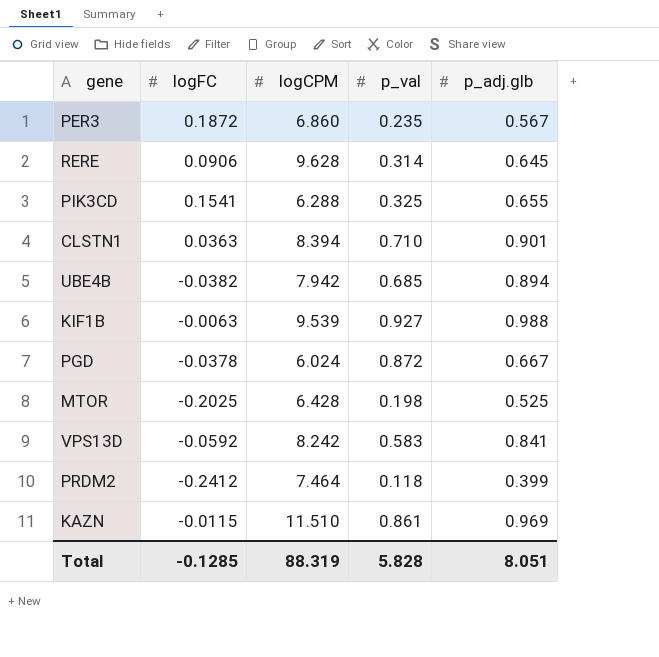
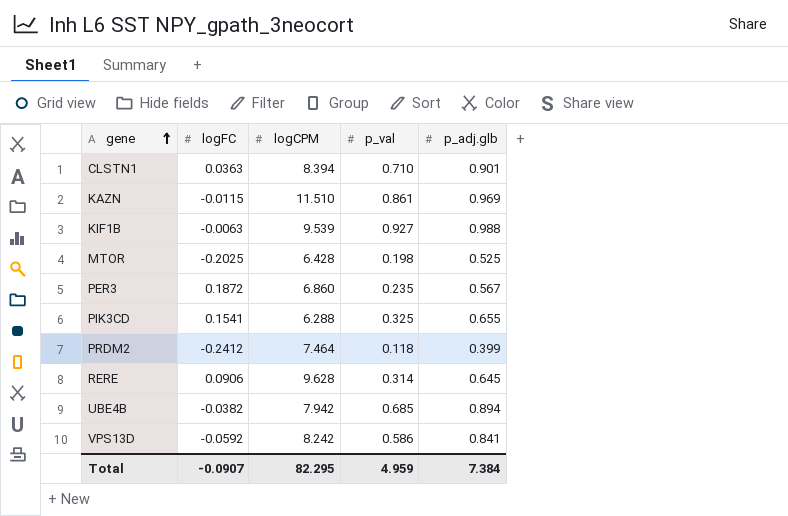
row order: none -> gene ascending
row PGD: -0.0378 | 6.024 | 0.872 | 0.667 -> none
VPS13D | p_val: 0.583 -> 0.586
Total | logFC: -0.1285 -> -0.0907
Total | logCPM: 88.319 -> 82.295
Total | p_val: 5.828 -> 4.959
Total | p_adj.glb: 8.051 -> 7.384

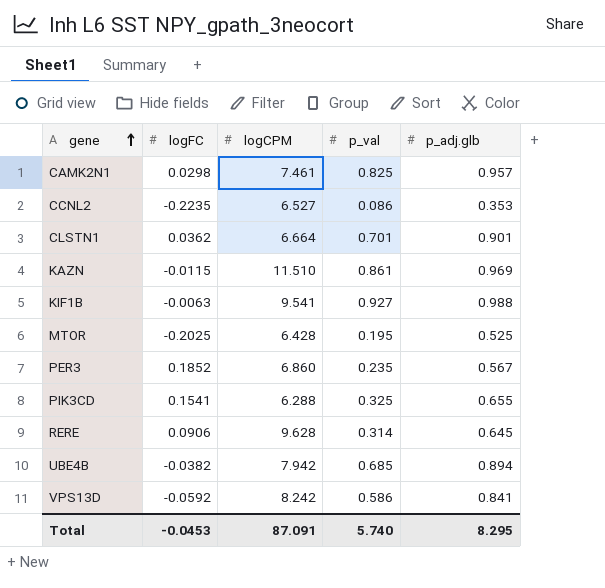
row PRDM2: -0.2412 | 7.464 | 0.118 | 0.399 -> none
row CAMK2N1: none -> 0.0298 | 7.461 | 0.825 | 0.957
row CCNL2: none -> -0.2235 | 6.527 | 0.086 | 0.353
CLSTN1 | logFC: 0.0363 -> 0.0362
CLSTN1 | logCPM: 8.394 -> 6.664
CLSTN1 | p_val: 0.710 -> 0.701
KIF1B | logCPM: 9.539 -> 9.541
MTOR | p_val: 0.198 -> 0.195
PER3 | logFC: 0.1872 -> 0.1852
Total | logFC: -0.0907 -> -0.0453
Total | logCPM: 82.295 -> 87.091
Total | p_val: 4.959 -> 5.740
Total | p_adj.glb: 7.384 -> 8.295

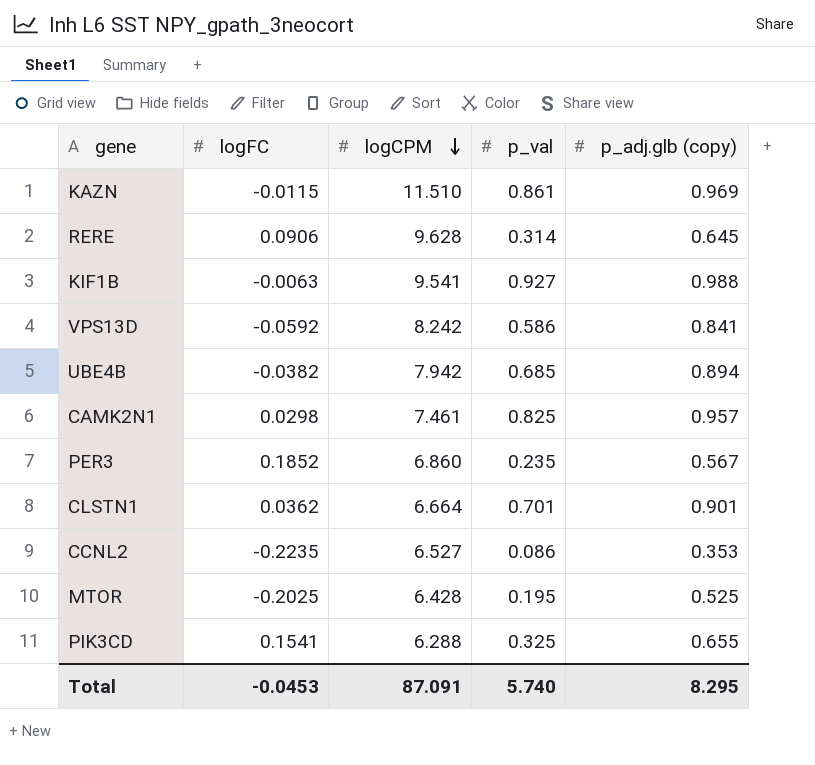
row order: gene ascending -> logCPM descending
column name: p_adj.glb -> p_adj.glb (copy)

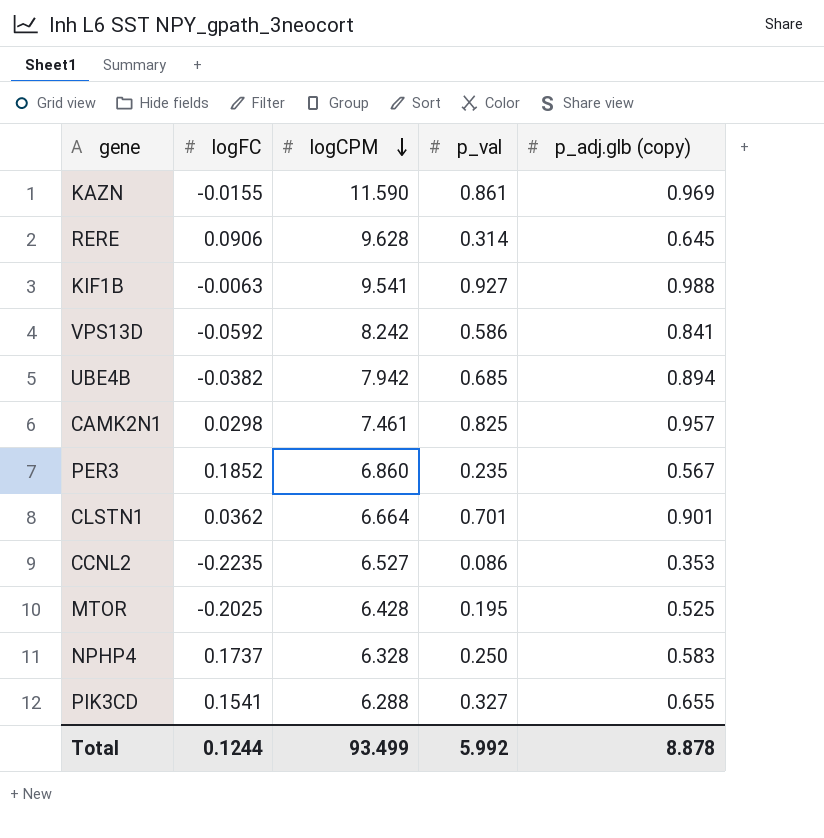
KAZN | logFC: -0.0115 -> -0.0155
KAZN | logCPM: 11.510 -> 11.590
row NPHP4: none -> 0.1737 | 6.328 | 0.250 | 0.583
PIK3CD | p_val: 0.325 -> 0.327
Total | logFC: -0.0453 -> 0.1244
Total | logCPM: 87.091 -> 93.499
Total | p_val: 5.740 -> 5.992
Total | p_adj.glb (copy): 8.295 -> 8.878

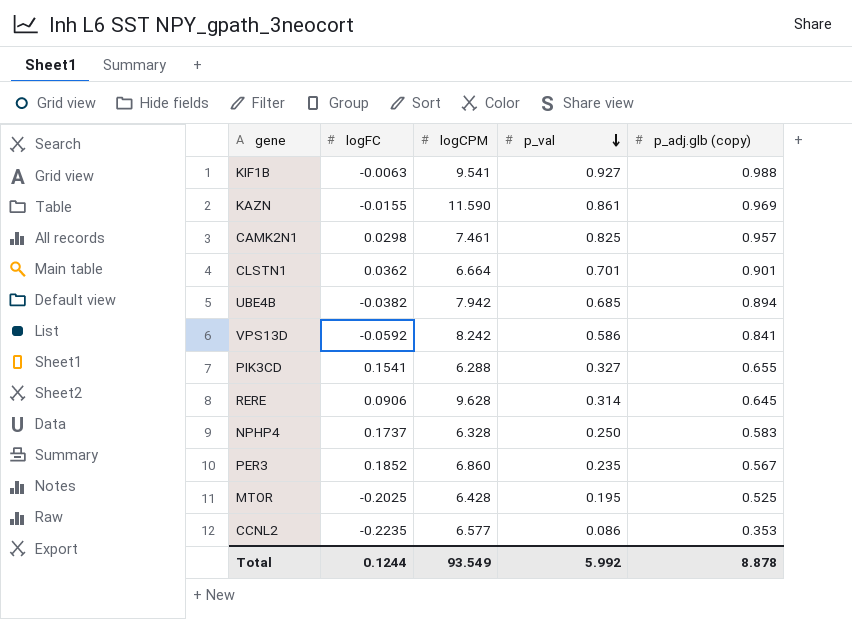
row order: logCPM descending -> p_val descending
CCNL2 | logCPM: 6.527 -> 6.577
Total | logCPM: 93.499 -> 93.549

